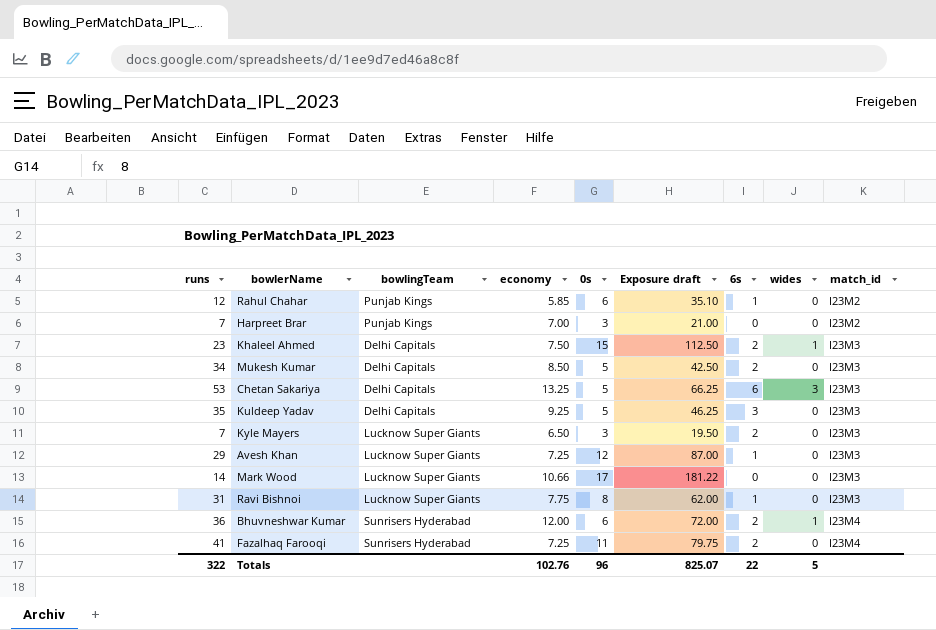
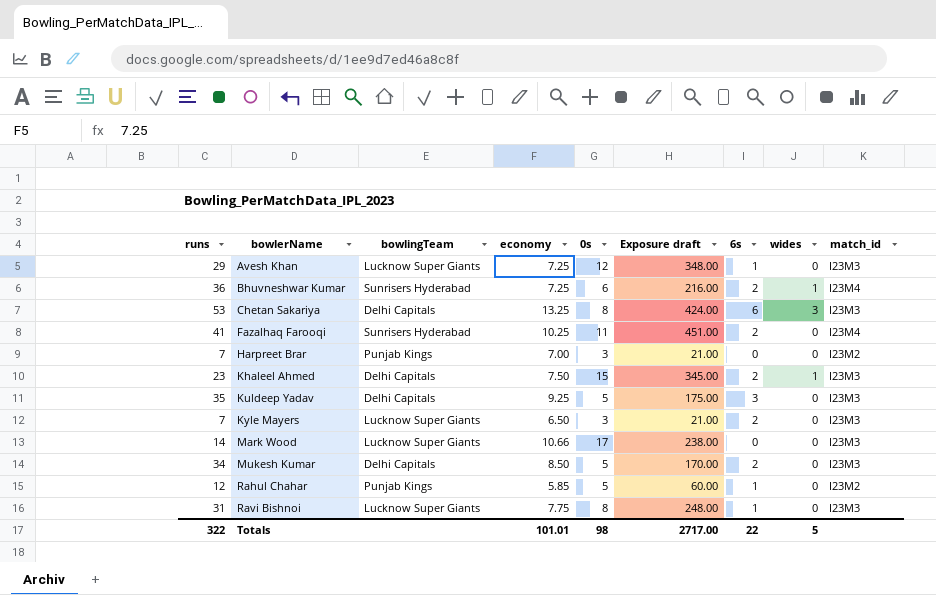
row order: match_id ascending -> bowlerName ascending
column Exposure draft | formula: [economy] * [0s] -> [runs] * [0s]
Bhuvneshwar Kumar | economy: 12.00 -> 7.25
Chetan Sakariya | 0s: 5 -> 8
Fazalhaq Farooqi | economy: 7.25 -> 10.25
Rahul Chahar | 0s: 6 -> 5
Totals | economy: 102.76 -> 101.01
Totals | 0s: 96 -> 98
Totals | Exposure draft: 825.07 -> 2717.00

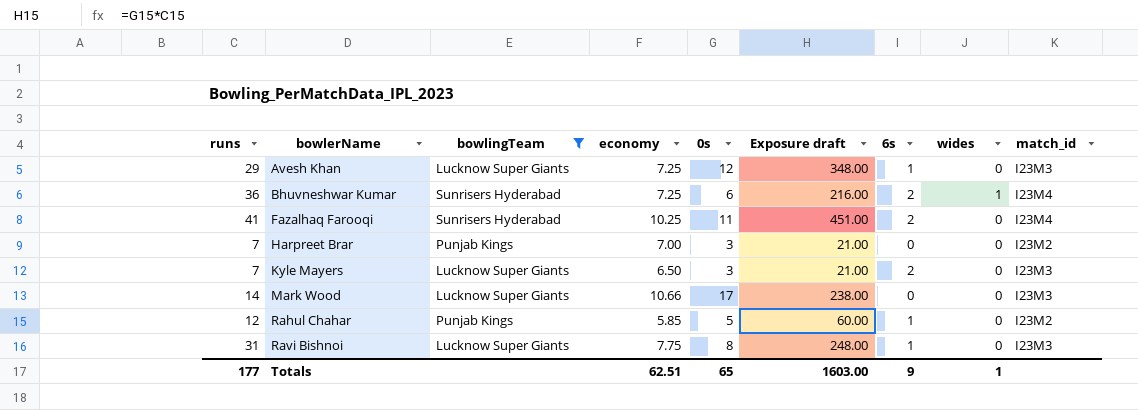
filter: none -> bowlingTeam != Delhi Capitals
Totals | runs: 322 -> 177
Totals | economy: 101.01 -> 62.51
Totals | 0s: 98 -> 65
Totals | Exposure draft: 2717.00 -> 1603.00
Totals | 6s: 22 -> 9
Totals | wides: 5 -> 1

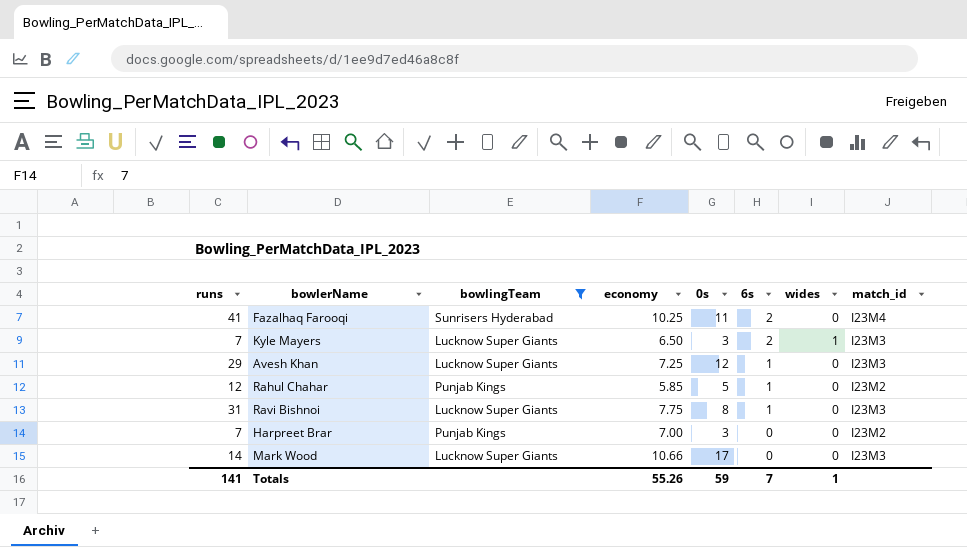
row order: bowlerName ascending -> 6s descending
column Exposure draft | formula: [runs] * [0s] -> none
row Bhuvneshwar Kumar: 36 | Sunrisers Hyderabad | 7.25 | 6 | 216.00 | 2 | 1 | I23M4 -> none
Kyle Mayers | wides: 0 -> 1
Totals | runs: 177 -> 141
Totals | economy: 62.51 -> 55.26
Totals | 0s: 65 -> 59
Totals | 6s: 9 -> 7

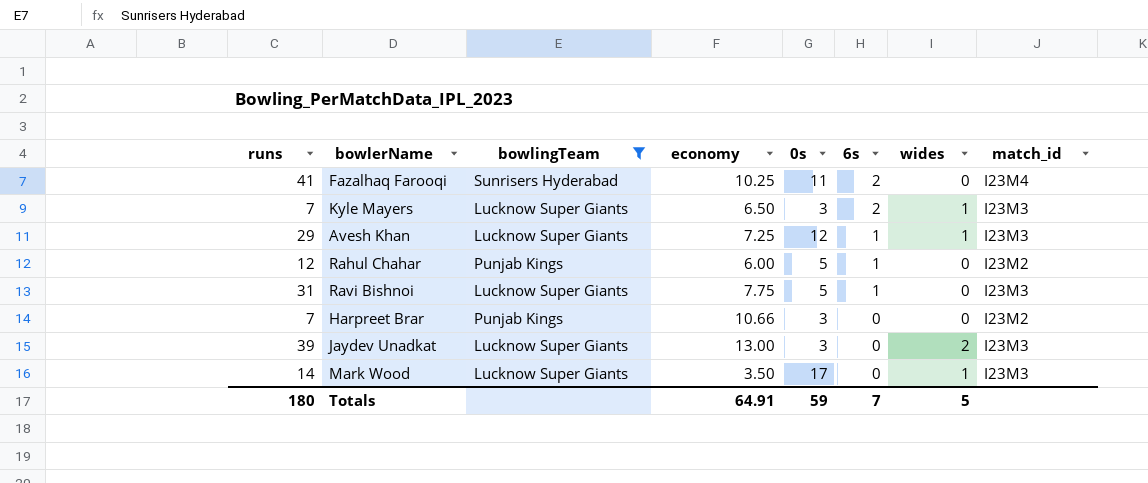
Avesh Khan | wides: 0 -> 1
Rahul Chahar | economy: 5.85 -> 6.00
Ravi Bishnoi | 0s: 8 -> 5
Harpreet Brar | economy: 7.00 -> 10.66
row Jaydev Unadkat: none -> 39 | Lucknow Super Giants | 13.00 | 3 | 0 | 2 | I23M3
Mark Wood | economy: 10.66 -> 3.50
Mark Wood | wides: 0 -> 1
Totals | runs: 141 -> 180
Totals | economy: 55.26 -> 64.91
Totals | wides: 1 -> 5

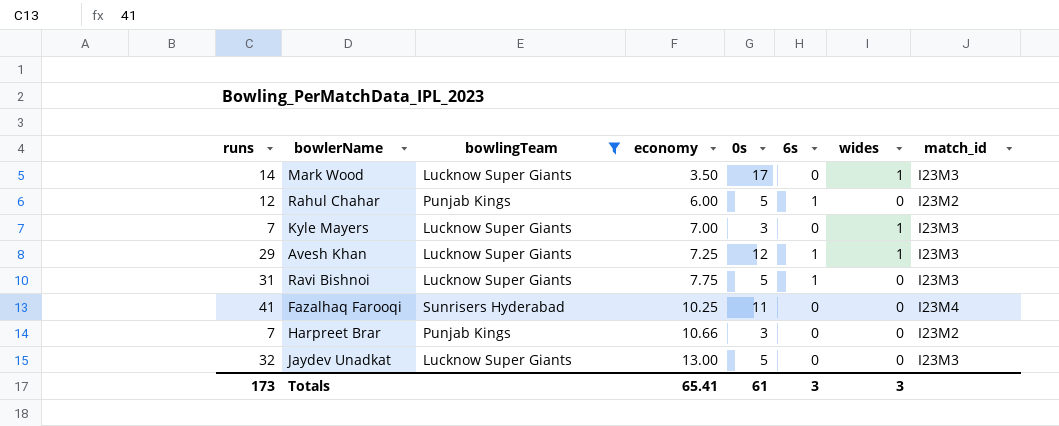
row order: 6s descending -> economy ascending
Kyle Mayers | economy: 6.50 -> 7.00
Kyle Mayers | 6s: 2 -> 0
Fazalhaq Farooqi | 6s: 2 -> 0
Jaydev Unadkat | runs: 39 -> 32
Jaydev Unadkat | 0s: 3 -> 5
Jaydev Unadkat | wides: 2 -> 0
Totals | runs: 180 -> 173
Totals | economy: 64.91 -> 65.41
Totals | 0s: 59 -> 61
Totals | 6s: 7 -> 3
Totals | wides: 5 -> 3

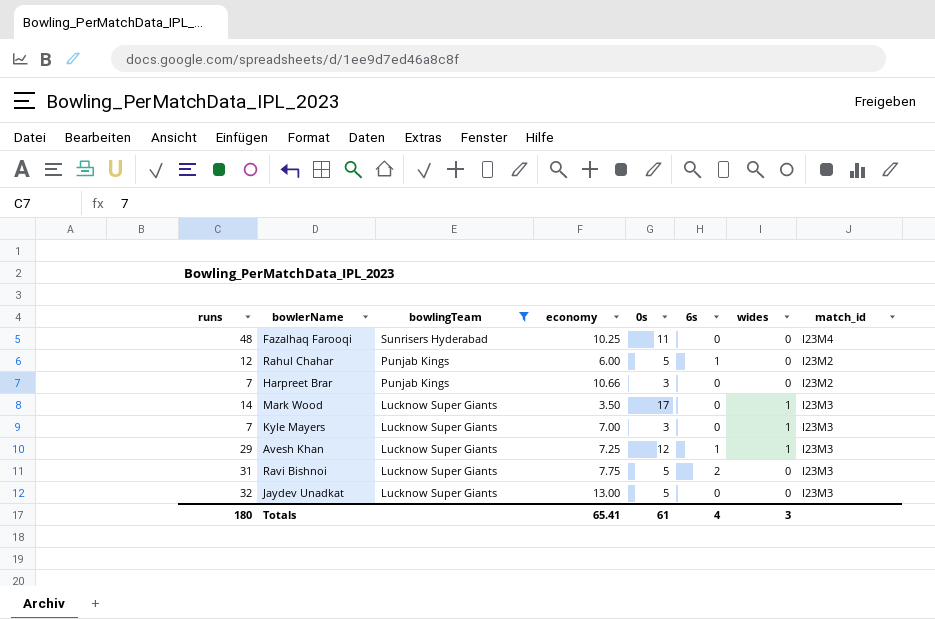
row order: economy ascending -> bowlingTeam descending
Fazalhaq Farooqi | runs: 41 -> 48
Ravi Bishnoi | 6s: 1 -> 2
Totals | runs: 173 -> 180
Totals | 6s: 3 -> 4

